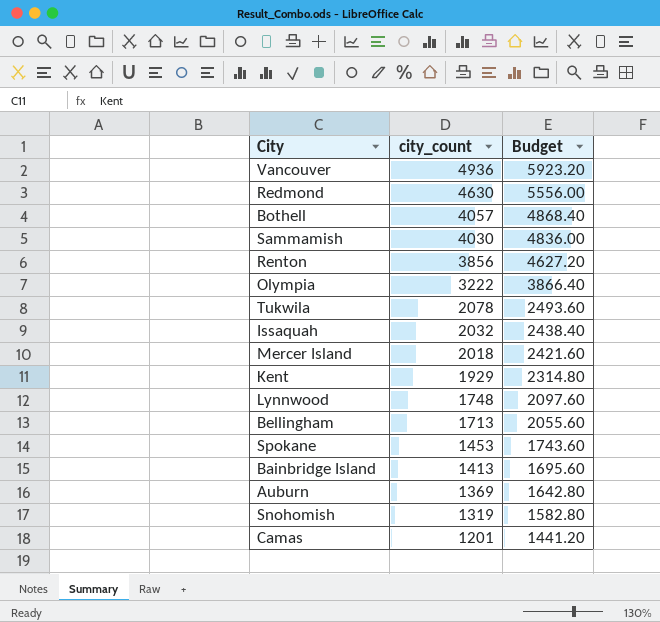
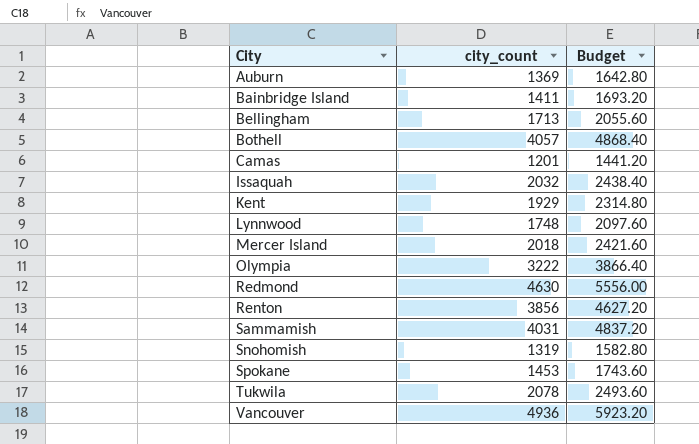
row order: city_count descending -> City ascending
Bainbridge Island | city_count: 1413 -> 1411
Bainbridge Island | Budget: 1695.60 -> 1693.20
Sammamish | city_count: 4030 -> 4031
Sammamish | Budget: 4836.00 -> 4837.20

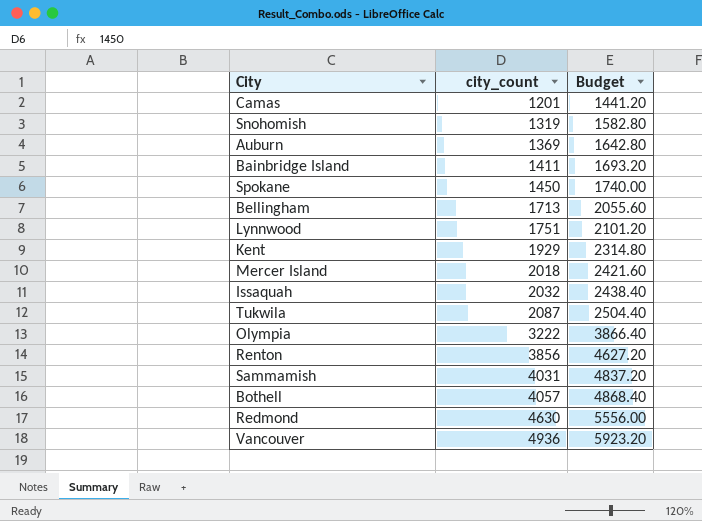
row order: City ascending -> city_count ascending
Spokane | city_count: 1453 -> 1450
Spokane | Budget: 1743.60 -> 1740.00
Lynnwood | city_count: 1748 -> 1751
Lynnwood | Budget: 2097.60 -> 2101.20
Tukwila | city_count: 2078 -> 2087
Tukwila | Budget: 2493.60 -> 2504.40

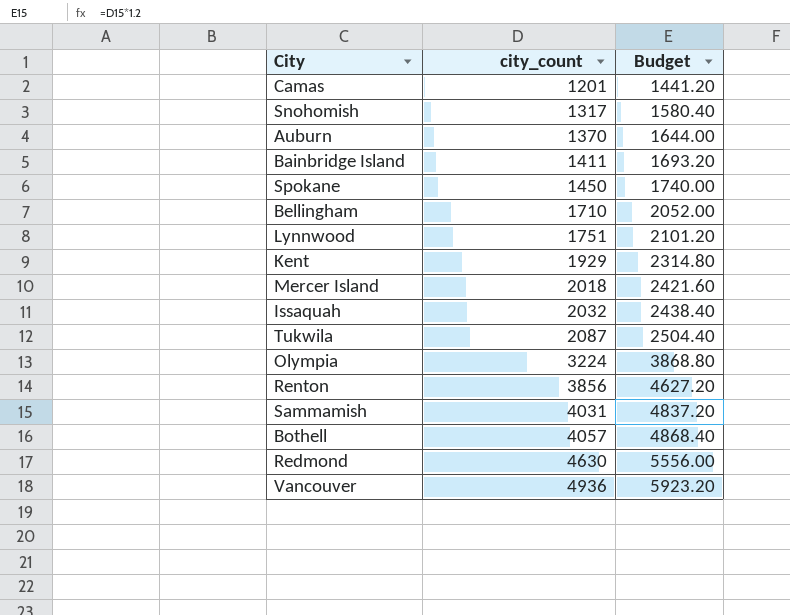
Snohomish | city_count: 1319 -> 1317
Snohomish | Budget: 1582.80 -> 1580.40
Auburn | city_count: 1369 -> 1370
Auburn | Budget: 1642.80 -> 1644.00
Bellingham | city_count: 1713 -> 1710
Bellingham | Budget: 2055.60 -> 2052.00
Olympia | city_count: 3222 -> 3224
Olympia | Budget: 3866.40 -> 3868.80

